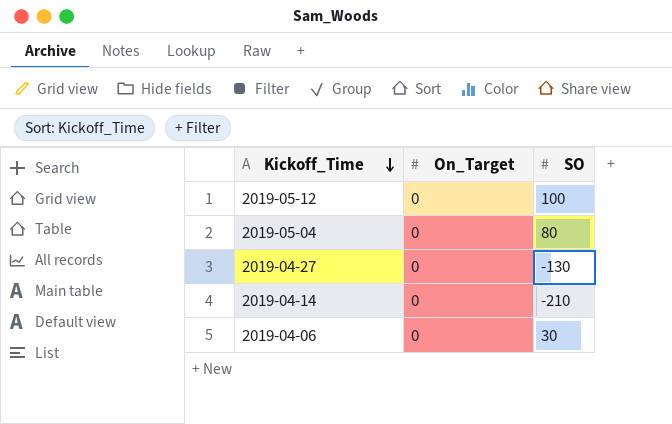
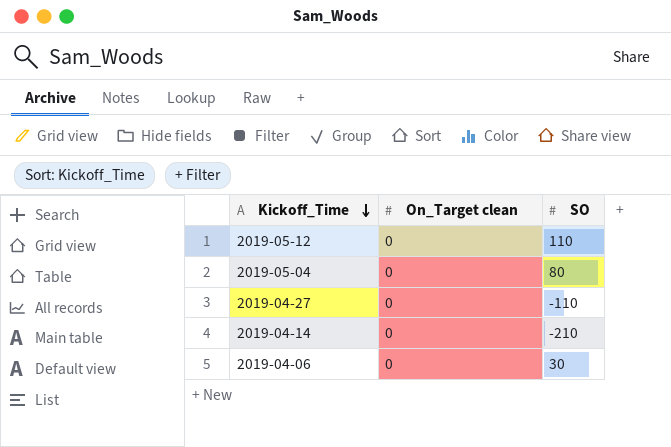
column name: On_Target -> On_Target clean
2019-05-12 | SO: 100 -> 110
2019-04-27 | SO: -130 -> -110

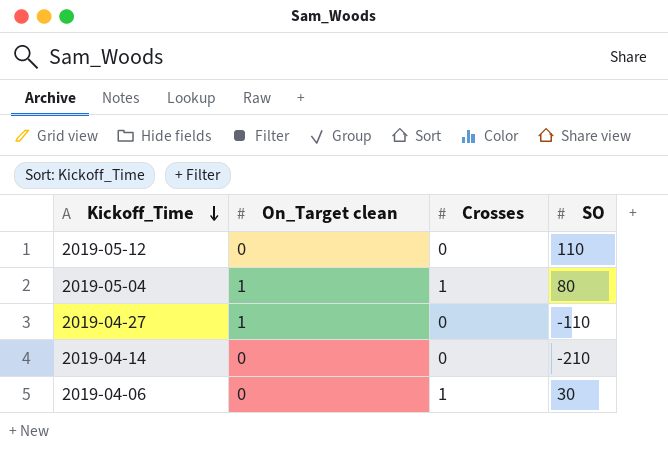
column Crosses | position: none -> 3
2019-05-04 | On_Target clean: 0 -> 1
2019-04-27 | On_Target clean: 0 -> 1

